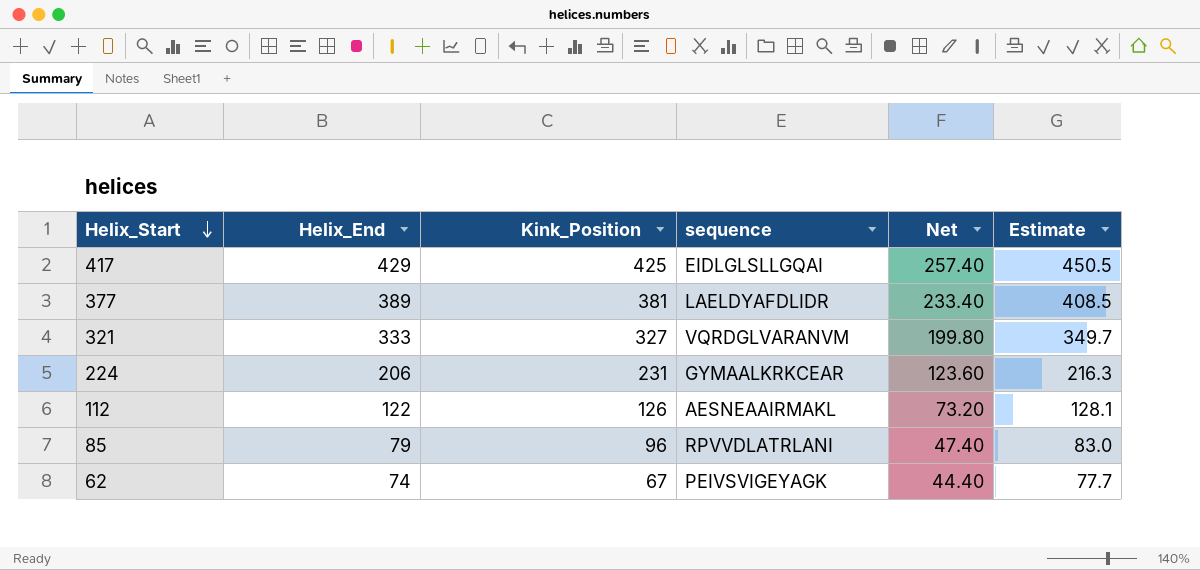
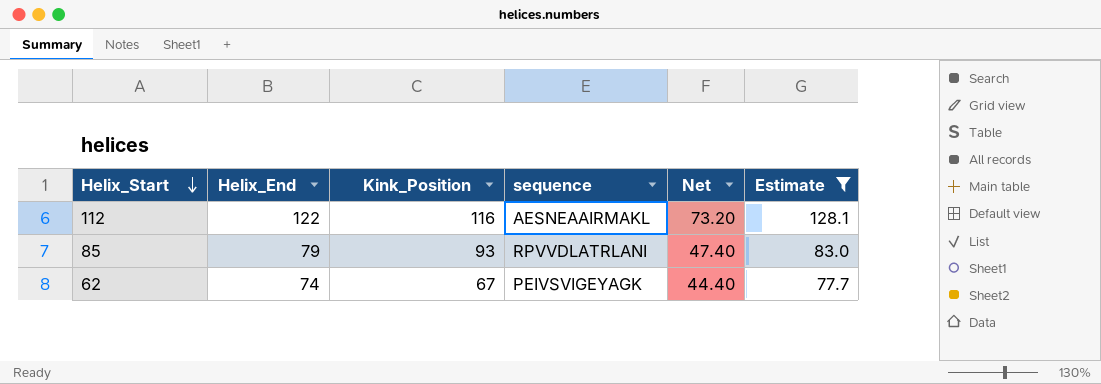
filter: none -> Estimate <= 128.1
112 | Kink_Position: 126 -> 116
85 | Kink_Position: 96 -> 93

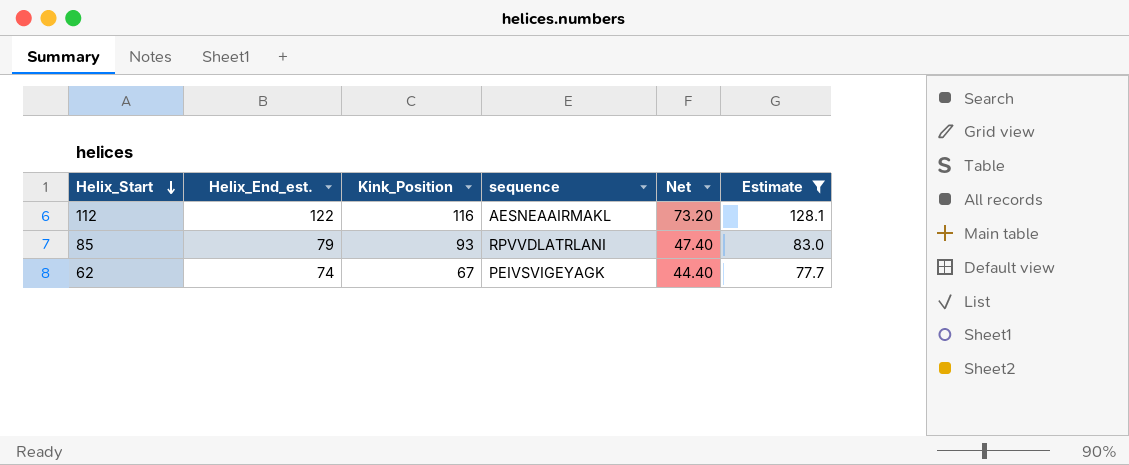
column name: Helix_End -> Helix_End_est.

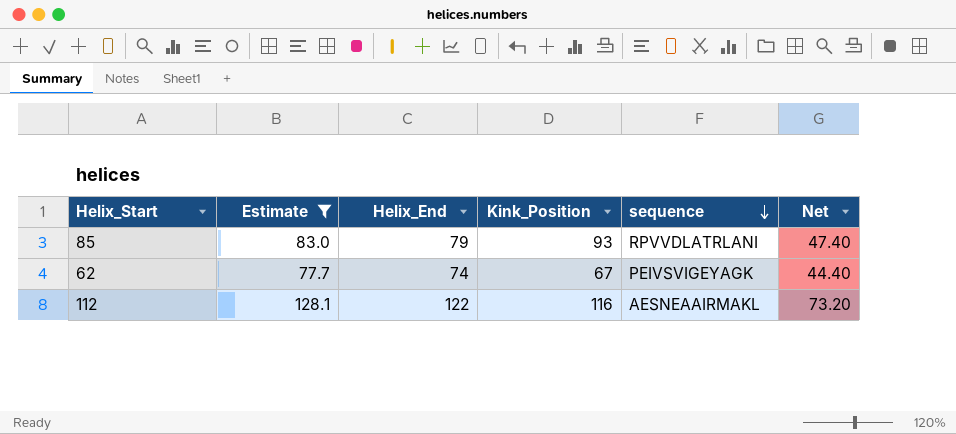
row order: Helix_Start descending -> sequence descending
column Estimate | position: 6 -> 2
column name: Helix_End_est. -> Helix_End

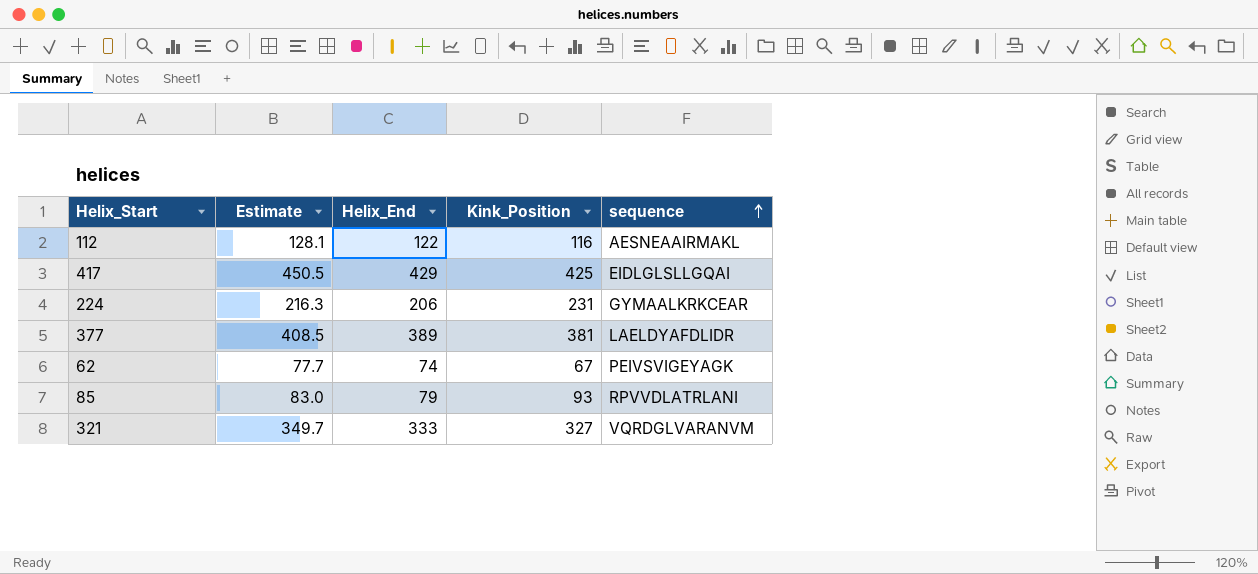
filter: Estimate <= 128.1 -> none
row order: sequence descending -> sequence ascending
column Net | formula: [Helix_End] * 0.6 -> none

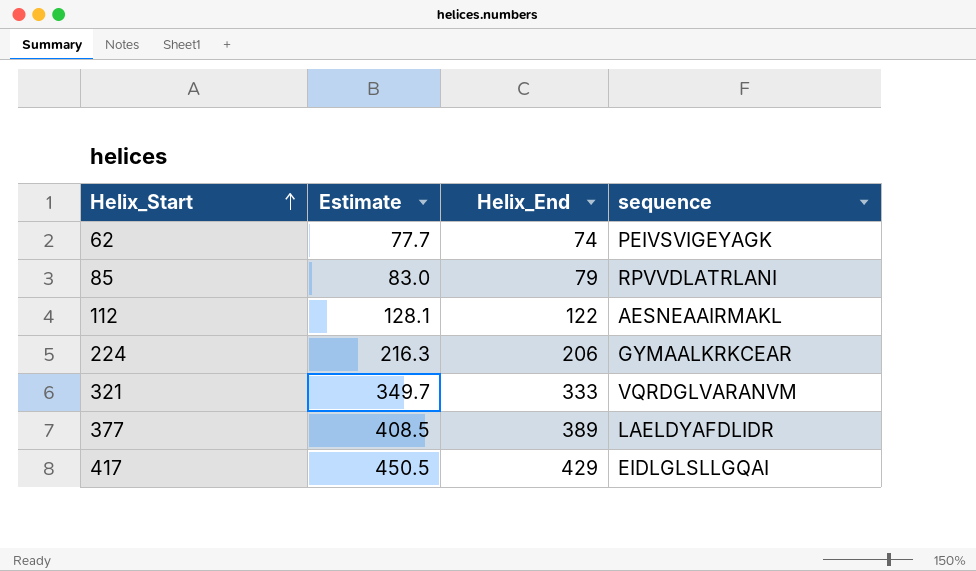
row order: sequence ascending -> Helix_Start ascending
column Kink_Position | position: 4 -> none

